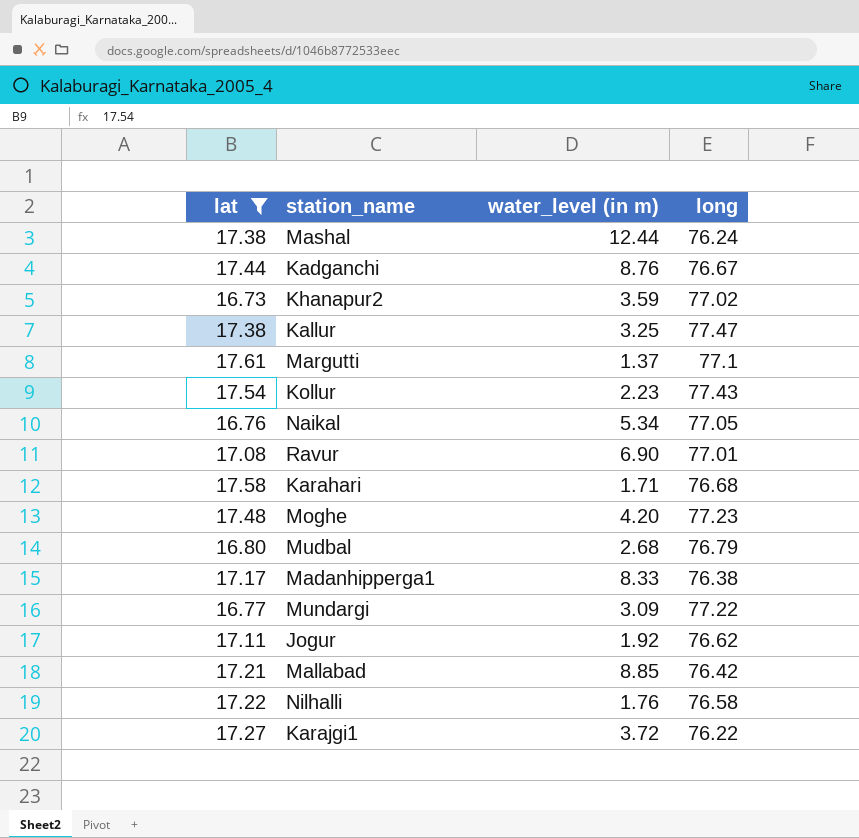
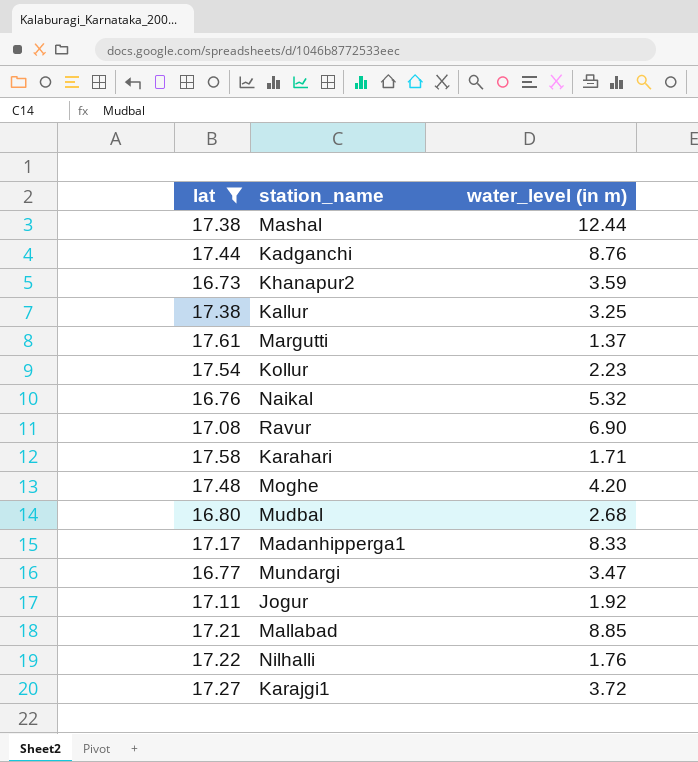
column long | position: 4 -> none
Naikal | water_level (in m): 5.34 -> 5.32
Mundargi | water_level (in m): 3.09 -> 3.47

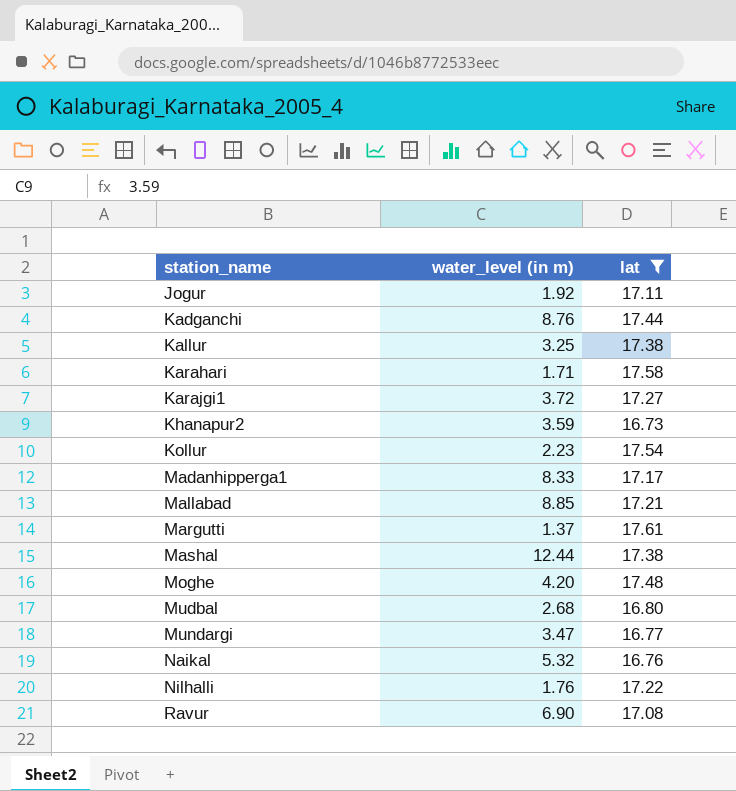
row order: none -> station_name ascending
column lat | position: 1 -> 3

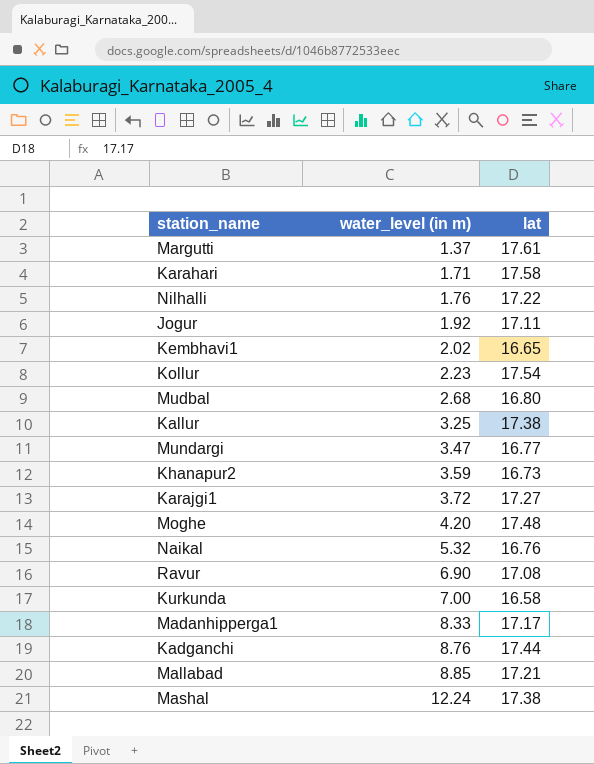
filter: lat >= 16.73 -> none
row order: station_name ascending -> water_level (in m) ascending
Mashal | water_level (in m): 12.44 -> 12.24

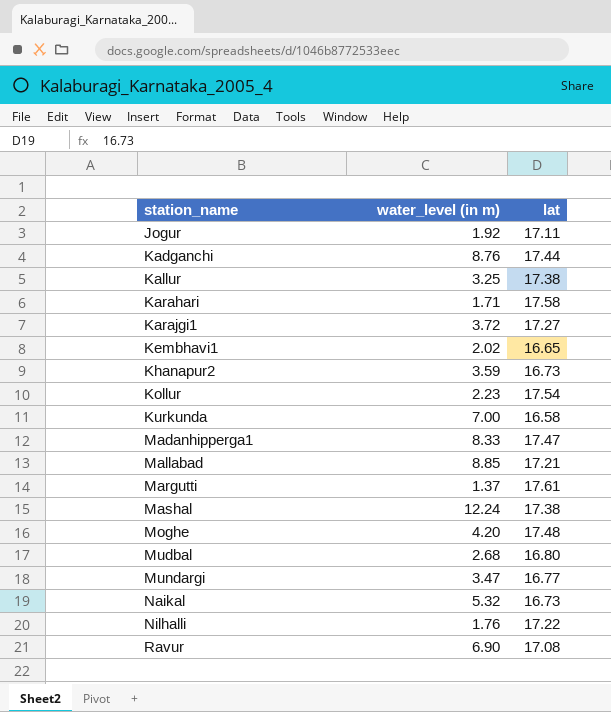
row order: water_level (in m) ascending -> station_name ascending
Madanhipperga1 | lat: 17.17 -> 17.47
Naikal | lat: 16.76 -> 16.73

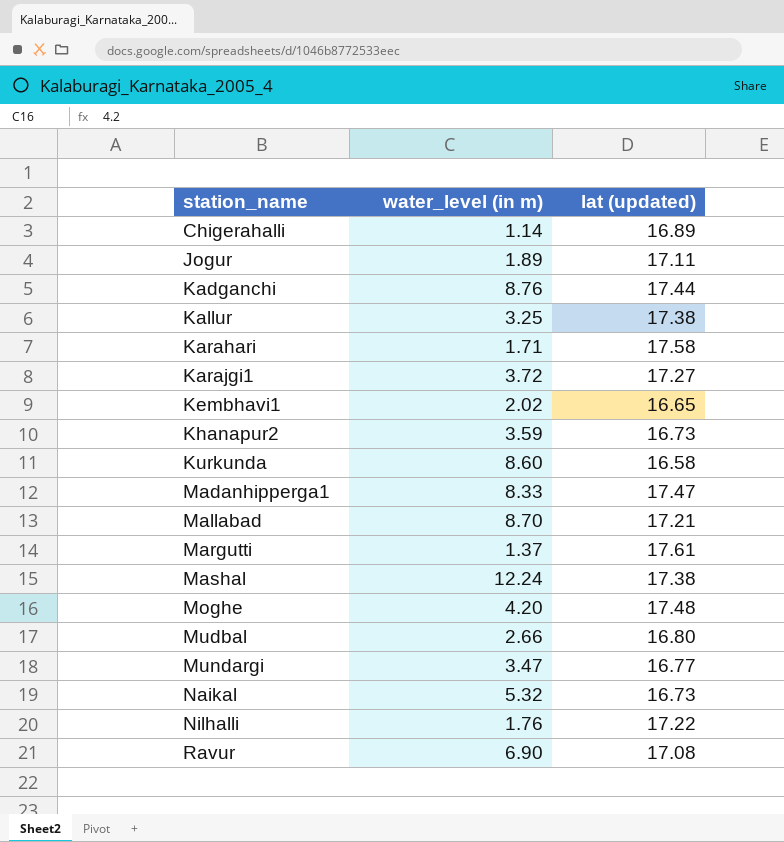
column name: lat -> lat (updated)
row Kollur: 2.23 | 17.54 -> none
row Chigerahalli: none -> 1.14 | 16.89
Jogur | water_level (in m): 1.92 -> 1.89
Kurkunda | water_level (in m): 7.00 -> 8.60
Mallabad | water_level (in m): 8.85 -> 8.70
Mudbal | water_level (in m): 2.68 -> 2.66

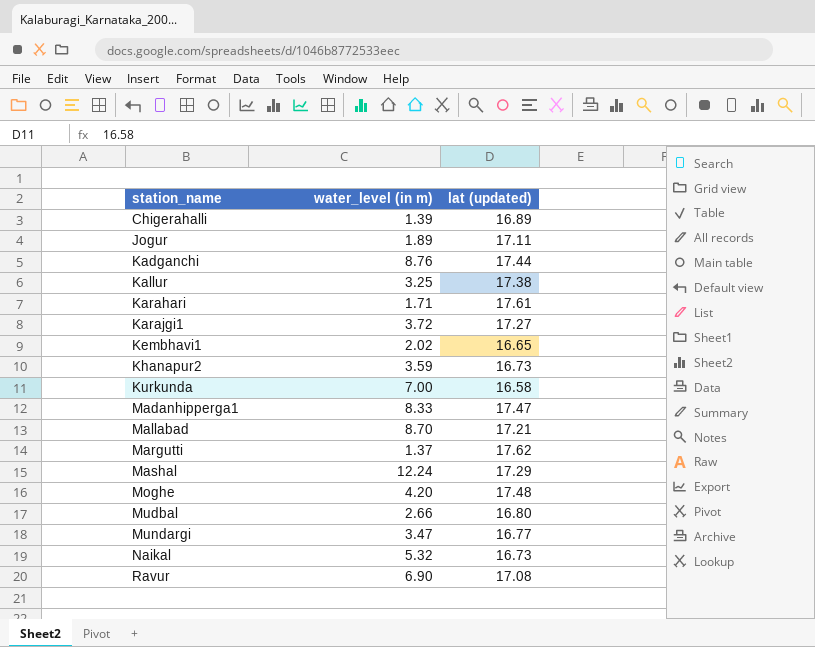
row Nilhalli: 1.76 | 17.22 -> none
Chigerahalli | water_level (in m): 1.14 -> 1.39
Karahari | lat (updated): 17.58 -> 17.61
Kurkunda | water_level (in m): 8.60 -> 7.00
Margutti | lat (updated): 17.61 -> 17.62
Mashal | lat (updated): 17.38 -> 17.29

